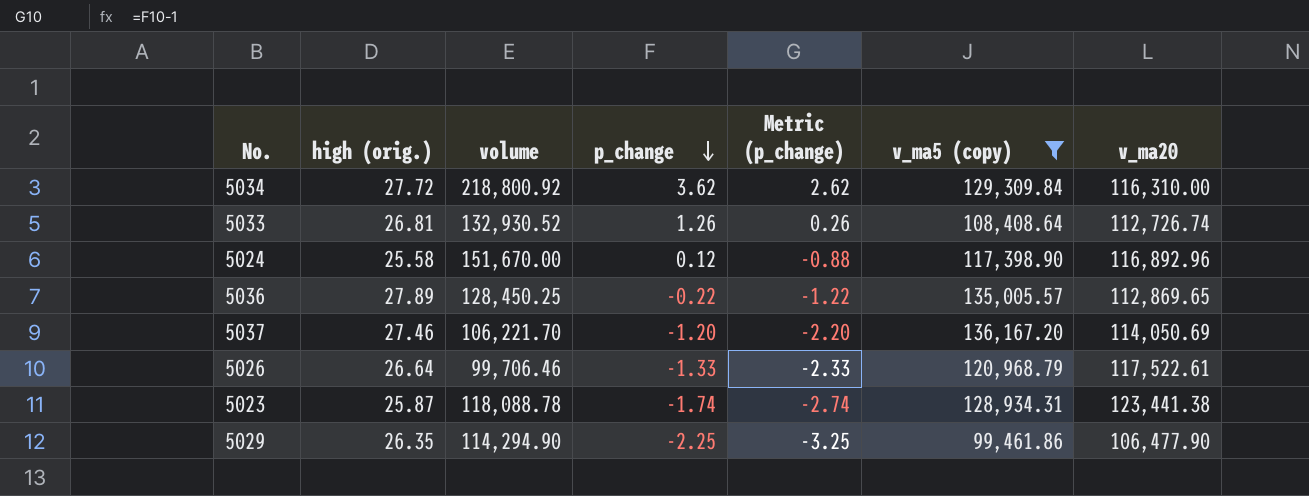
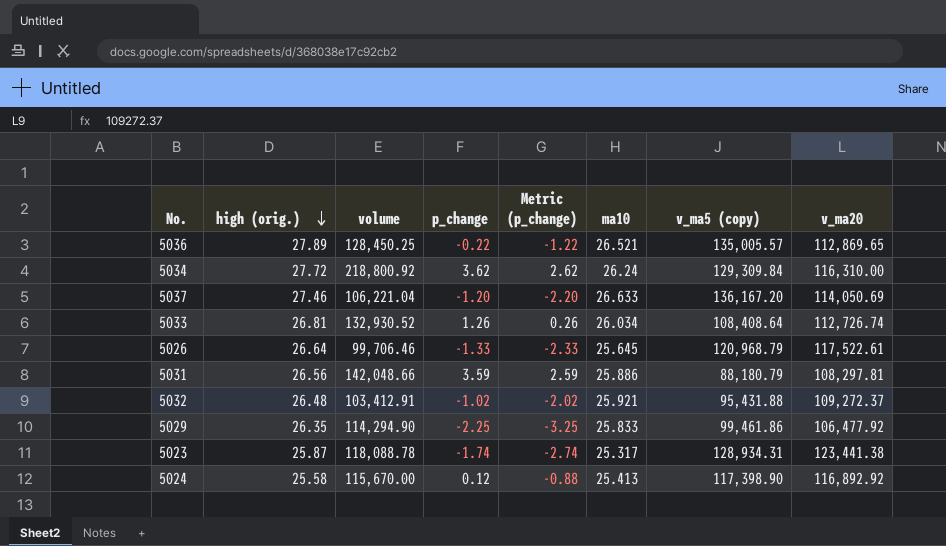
filter: v_ma5 (copy) >= 99,461.86 -> none
row order: p_change descending -> high (orig.) descending
column ma10 | position: none -> 6
5037 | volume: 106,221.70 -> 106,221.04
5029 | v_ma20: 106,477.90 -> 106,477.92
5024 | volume: 151,670.00 -> 115,670.00
5024 | v_ma20: 116,892.96 -> 116,892.92

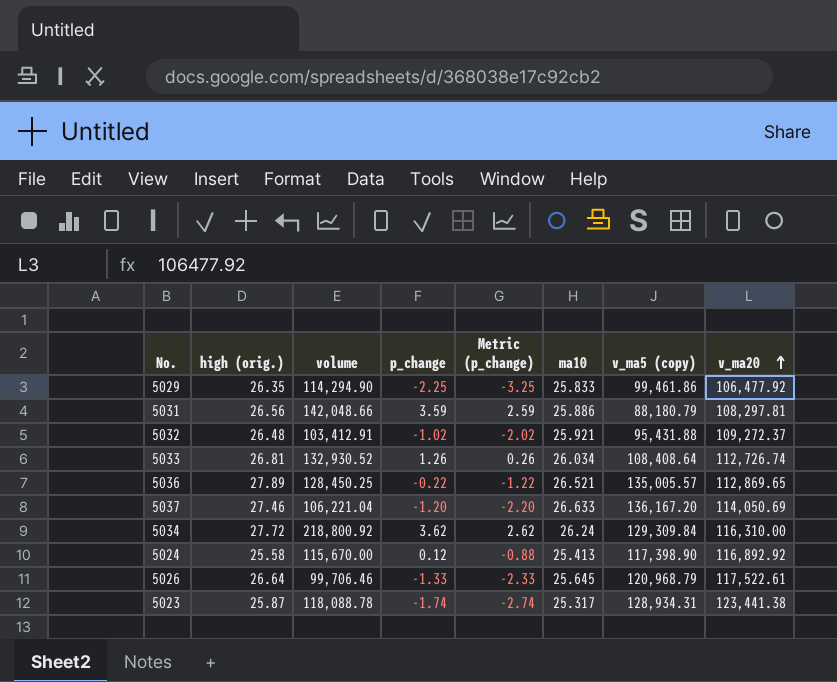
row order: high (orig.) descending -> v_ma20 ascending

